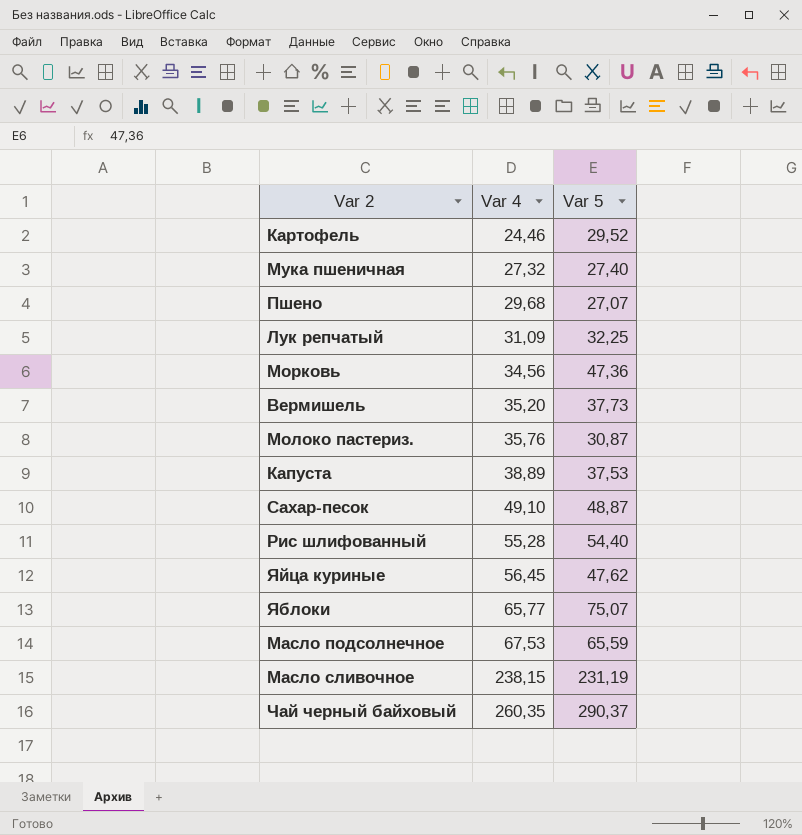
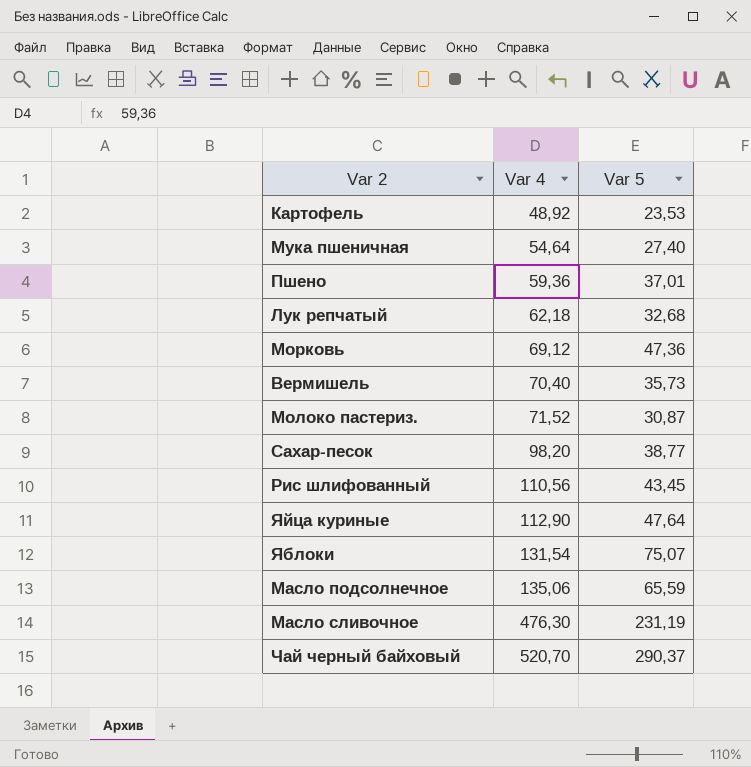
row Капуста: 38,89 | 37,53 -> none
Картофель | Var 4: 24,46 -> 48,92
Картофель | Var 5: 29,52 -> 23,53
Мука пшеничная | Var 4: 27,32 -> 54,64
Пшено | Var 4: 29,68 -> 59,36
Пшено | Var 5: 27,07 -> 37,01
Лук репчатый | Var 4: 31,09 -> 62,18
Лук репчатый | Var 5: 32,25 -> 32,68
Морковь | Var 4: 34,56 -> 69,12
Вермишель | Var 4: 35,20 -> 70,40
Вермишель | Var 5: 37,73 -> 35,73
Молоко пастериз. | Var 4: 35,76 -> 71,52
Сахар-песок | Var 4: 49,10 -> 98,20
Сахар-песок | Var 5: 48,87 -> 38,77
Рис шлифованный | Var 4: 55,28 -> 110,56
Рис шлифованный | Var 5: 54,40 -> 43,45
Яйца куриные | Var 4: 56,45 -> 112,90
Яйца куриные | Var 5: 47,62 -> 47,64
Яблоки | Var 4: 65,77 -> 131,54
Масло подсолнечное | Var 4: 67,53 -> 135,06
Масло сливочное | Var 4: 238,15 -> 476,30
Чай черный байховый | Var 4: 260,35 -> 520,70

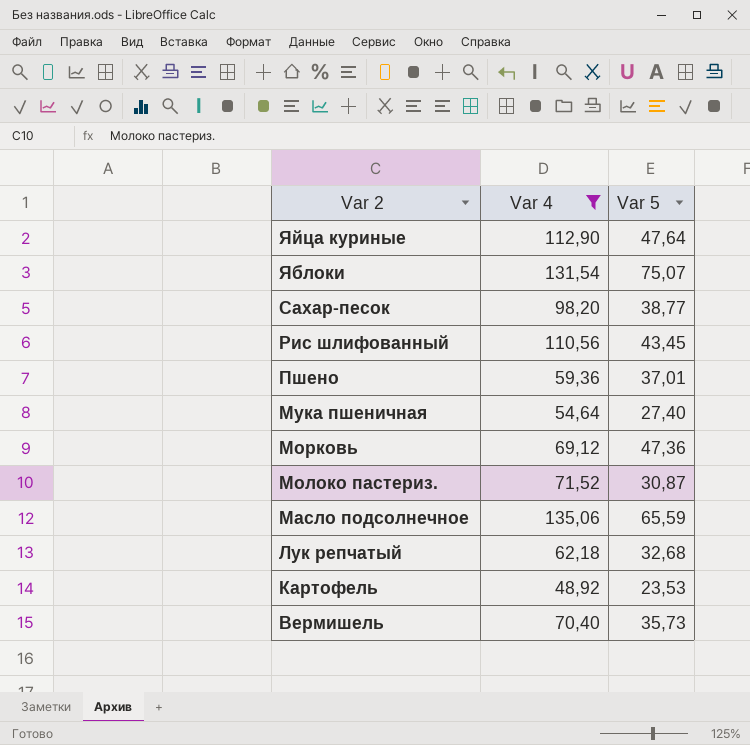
filter: none -> Var 4 <= 135,06
row order: Var 4 ascending -> Var 2 descending

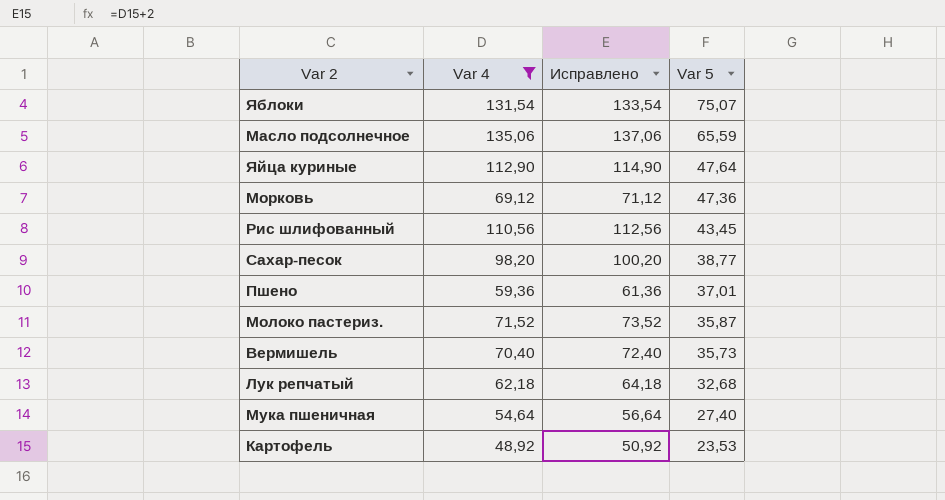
row order: Var 2 descending -> Var 5 descending
column Исправлено | formula: none -> [Var 4] + 2
Молоко пастериз. | Var 5: 30,87 -> 35,87

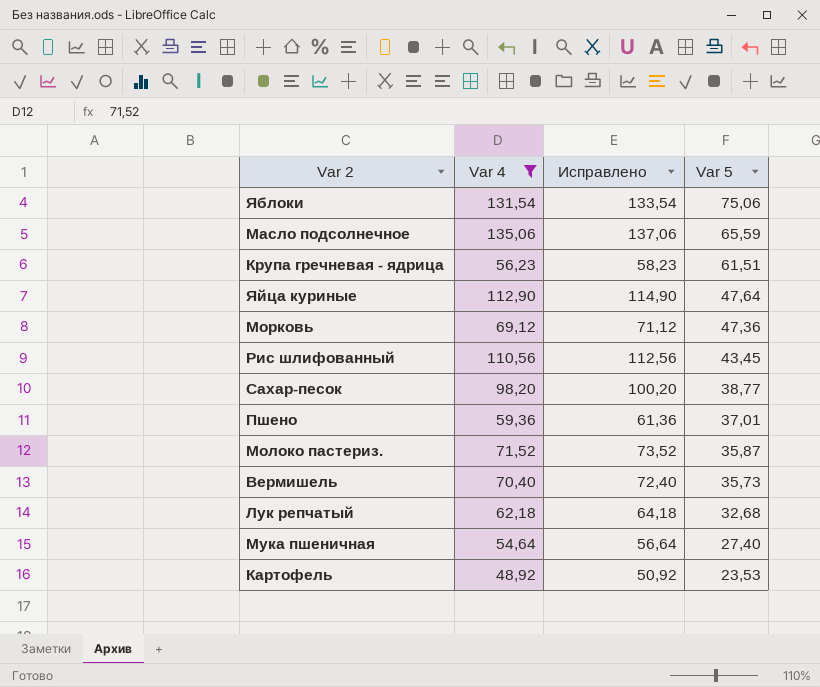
Яблоки | Var 5: 75,07 -> 75,06
row Крупа гречневая - ядрица: none -> 56,23 | 58,23 | 61,51

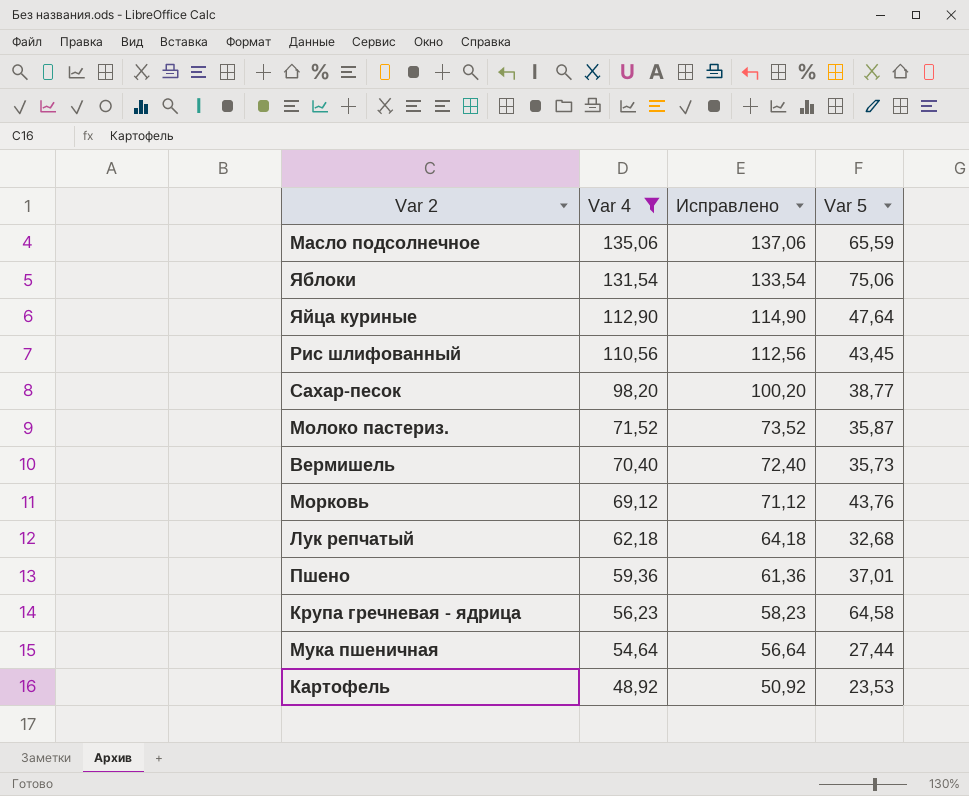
row order: Var 5 descending -> Var 4 descending
Морковь | Var 5: 47,36 -> 43,76
Крупа гречневая - ядрица | Var 5: 61,51 -> 64,58
Мука пшеничная | Var 5: 27,40 -> 27,44

